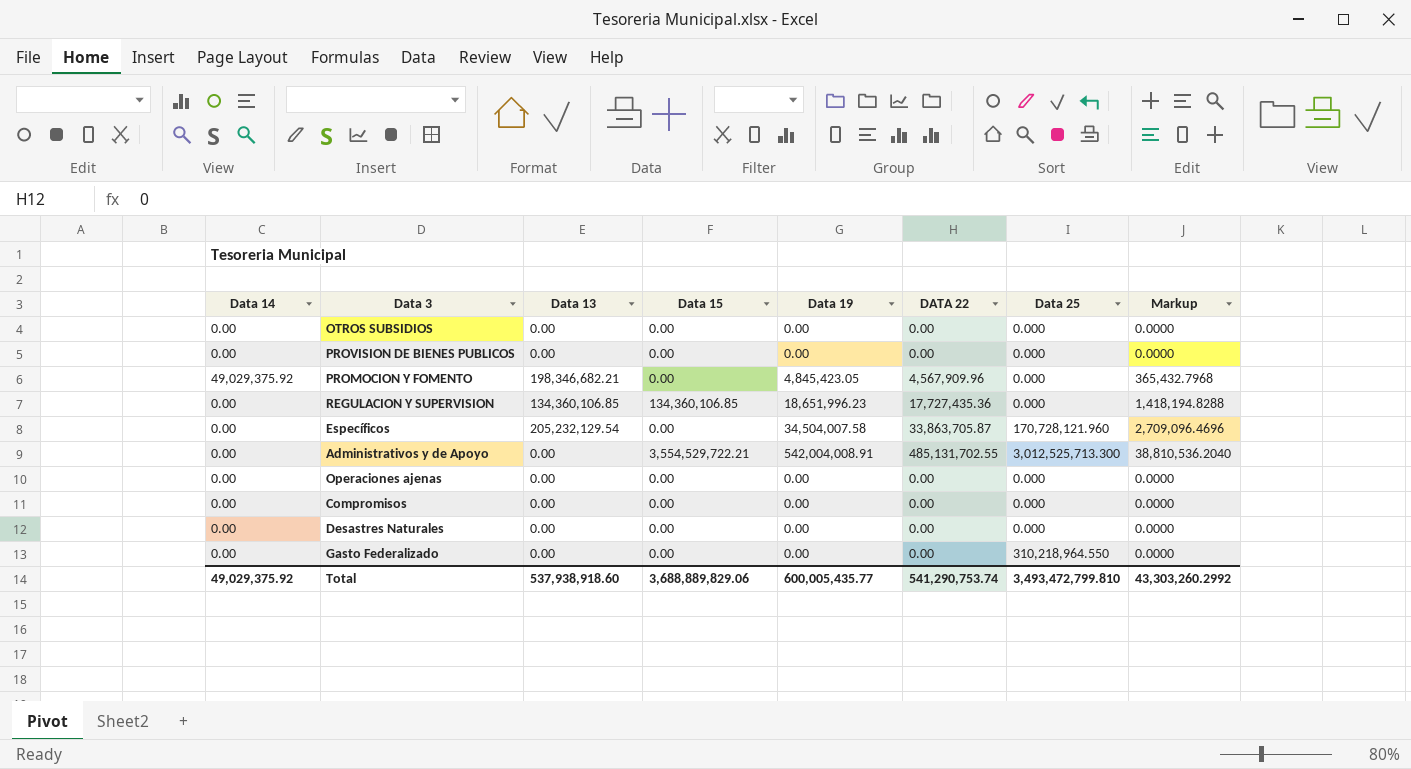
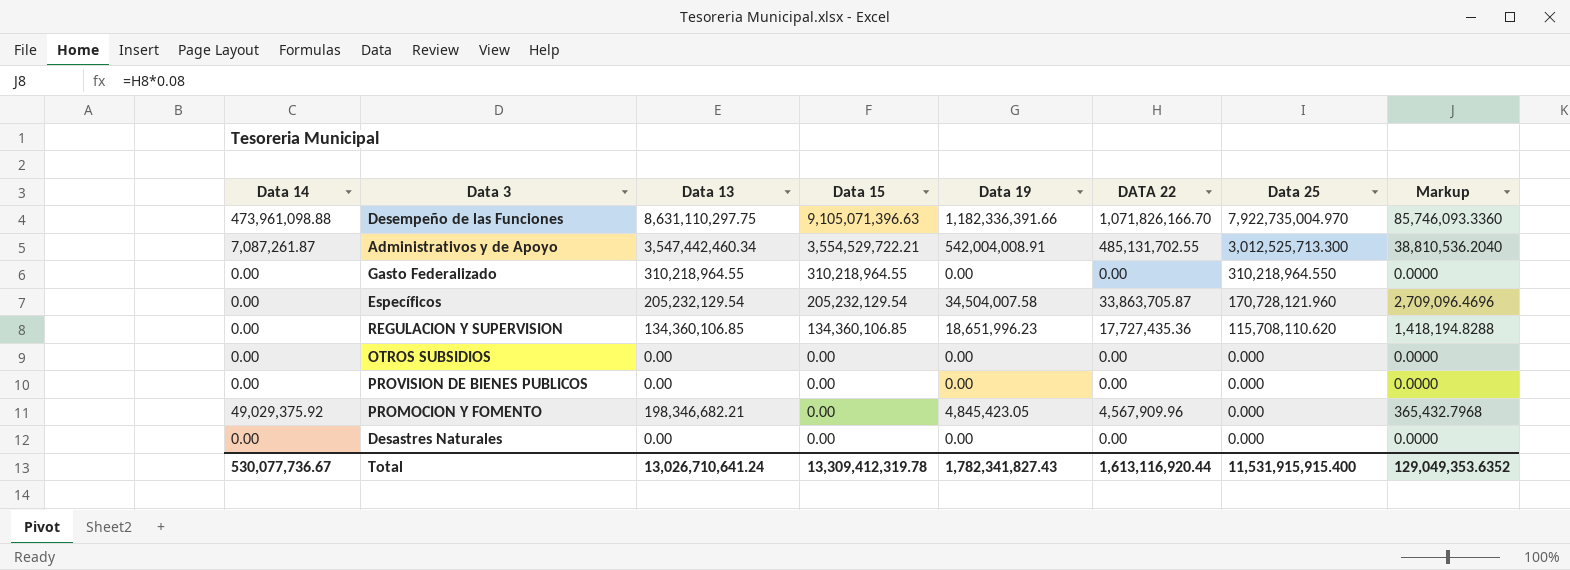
row order: none -> Data 15 descending
row Operaciones ajenas: 0.00 | 0.00 | 0.00 | 0.00 | 0.00 | 0.000 | 0.0000 -> none
row Compromisos: 0.00 | 0.00 | 0.00 | 0.00 | 0.00 | 0.000 | 0.0000 -> none
row Desempeño de las Funciones: none -> 473,961,098.88 | 8,631,110,297.75 | 9,105,071,396.63 | 1,182,336,391.66 | 1,071,826,166.70 | 7,922,735,004.970 | 85,746,093.3360
Administrativos y de Apoyo | Data 14: 0.00 -> 7,087,261.87
Administrativos y de Apoyo | Data 13: 0.00 -> 3,547,442,460.34
Gasto Federalizado | Data 13: 0.00 -> 310,218,964.55
Gasto Federalizado | Data 15: 0.00 -> 310,218,964.55
Específicos | Data 15: 0.00 -> 205,232,129.54
REGULACION Y SUPERVISION | Data 25: 0.000 -> 115,708,110.620
Total | Data 14: 49,029,375.92 -> 530,077,736.67
Total | Data 13: 537,938,918.60 -> 13,026,710,641.24
Total | Data 15: 3,688,889,829.06 -> 13,309,412,319.78
Total | Data 19: 600,005,435.77 -> 1,782,341,827.43
Total | DATA 22: 541,290,753.74 -> 1,613,116,920.44
Total | Data 25: 3,493,472,799.810 -> 11,531,915,915.400
Total | Markup: 43,303,260.2992 -> 129,049,353.6352

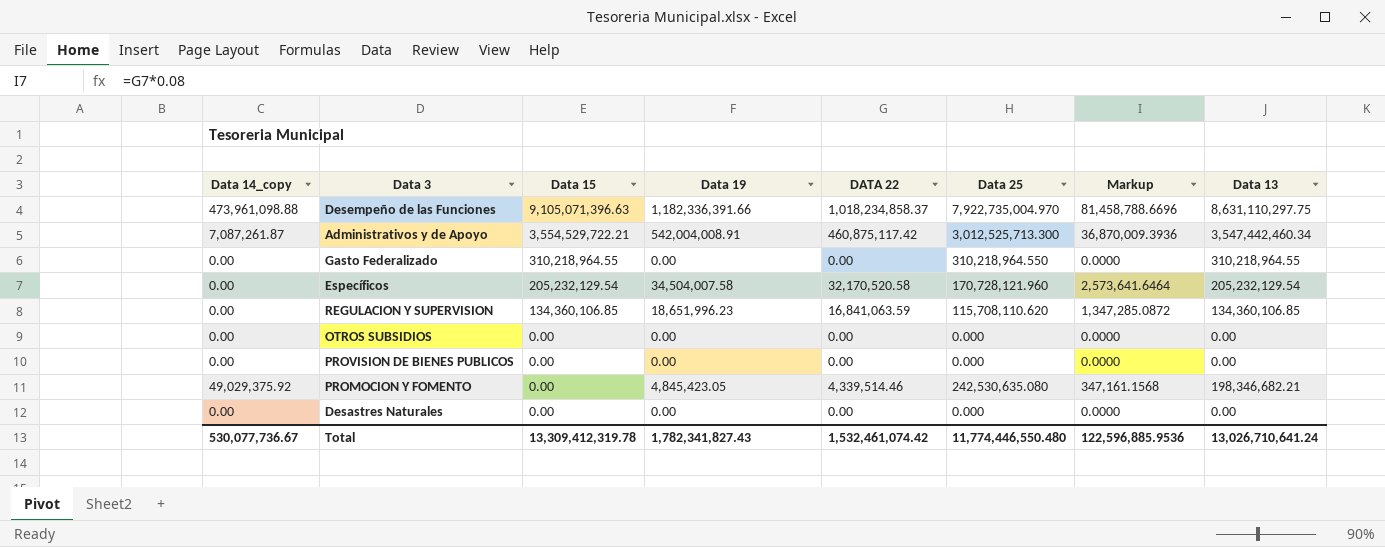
column name: Data 14 -> Data 14_copy
column Data 13 | position: 3 -> 8
Desempeño de las Funciones | DATA 22: 1,071,826,166.70 -> 1,018,234,858.37
Desempeño de las Funciones | Markup: 85,746,093.3360 -> 81,458,788.6696
Administrativos y de Apoyo | DATA 22: 485,131,702.55 -> 460,875,117.42
Administrativos y de Apoyo | Markup: 38,810,536.2040 -> 36,870,009.3936
Específicos | DATA 22: 33,863,705.87 -> 32,170,520.58
Específicos | Markup: 2,709,096.4696 -> 2,573,641.6464
REGULACION Y SUPERVISION | DATA 22: 17,727,435.36 -> 16,841,063.59
REGULACION Y SUPERVISION | Markup: 1,418,194.8288 -> 1,347,285.0872
PROMOCION Y FOMENTO | DATA 22: 4,567,909.96 -> 4,339,514.46
PROMOCION Y FOMENTO | Data 25: 0.000 -> 242,530,635.080
PROMOCION Y FOMENTO | Markup: 365,432.7968 -> 347,161.1568
Total | DATA 22: 1,613,116,920.44 -> 1,532,461,074.42
Total | Data 25: 11,531,915,915.400 -> 11,774,446,550.480
Total | Markup: 129,049,353.6352 -> 122,596,885.9536

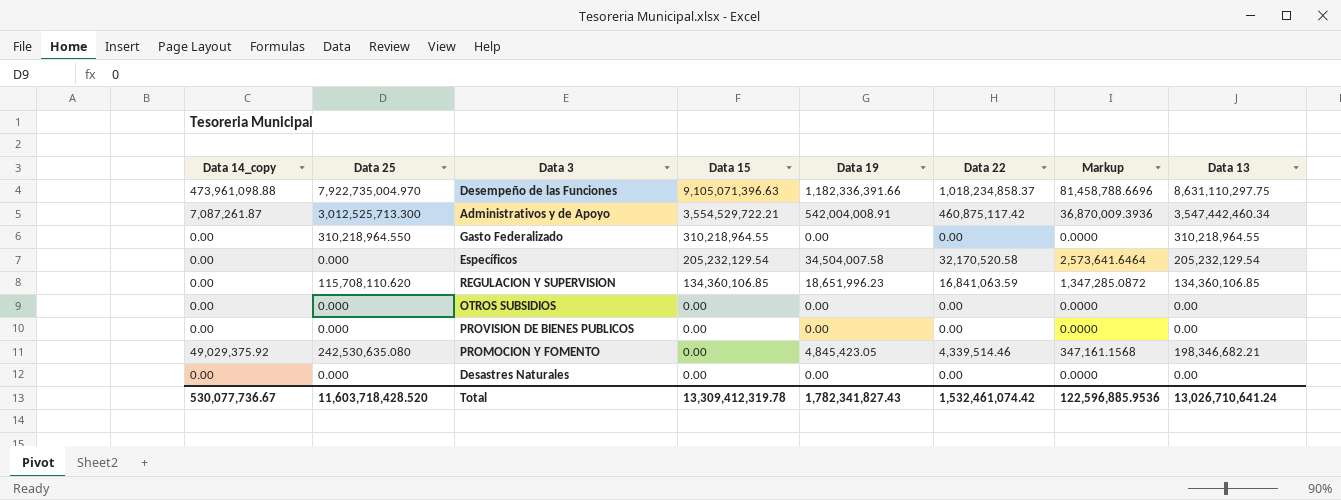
column Data 25 | position: 6 -> 2
column name: DATA 22 -> Data 22
Específicos | Data 25: 170,728,121.960 -> 0.000
Total | Data 25: 11,774,446,550.480 -> 11,603,718,428.520

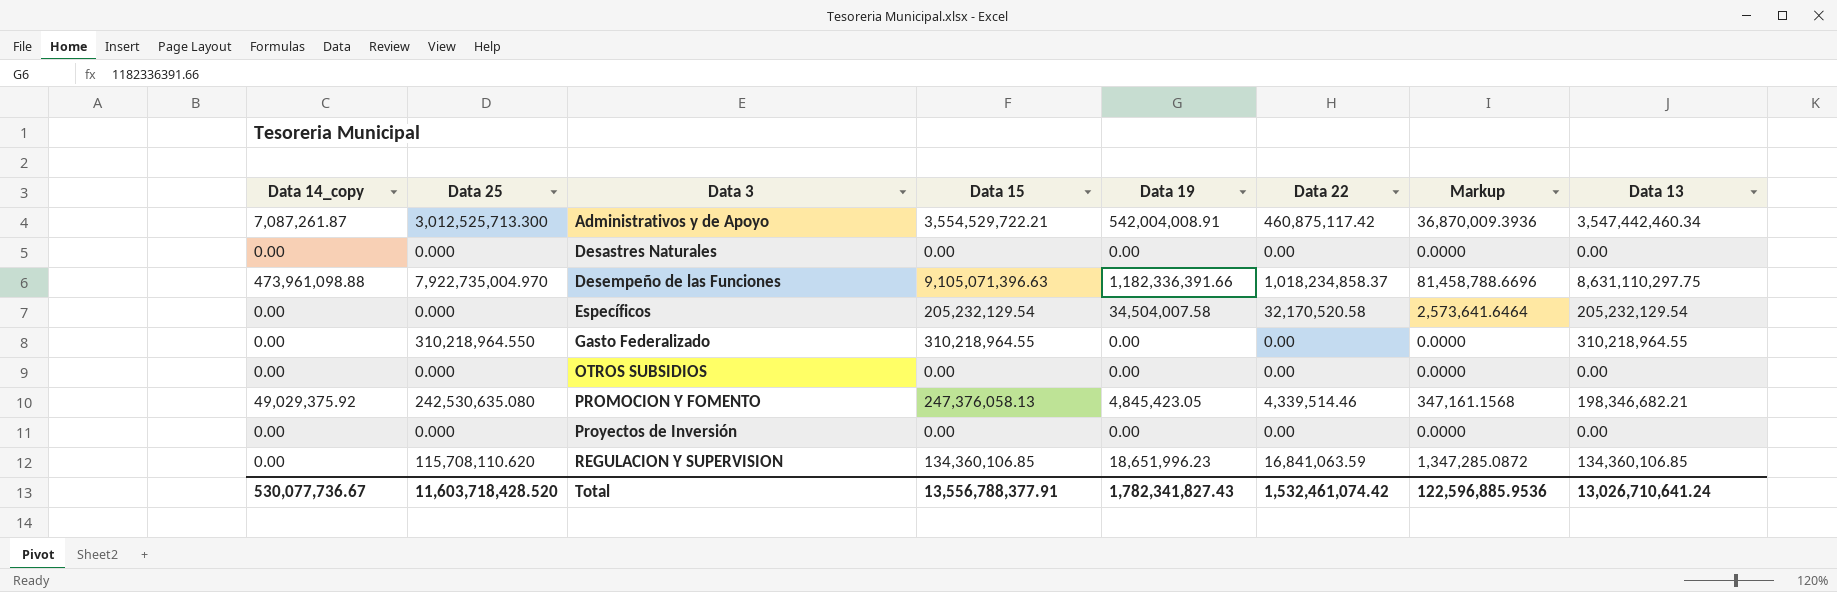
row order: Data 15 descending -> Data 3 ascending
row PROVISION DE BIENES PUBLICOS: 0.00 | 0.000 | 0.00 | 0.00 | 0.00 | 0.0000 | 0.00 -> none
PROMOCION Y FOMENTO | Data 15: 0.00 -> 247,376,058.13
row Proyectos de Inversión: none -> 0.00 | 0.000 | 0.00 | 0.00 | 0.00 | 0.0000 | 0.00
Total | Data 15: 13,309,412,319.78 -> 13,556,788,377.91

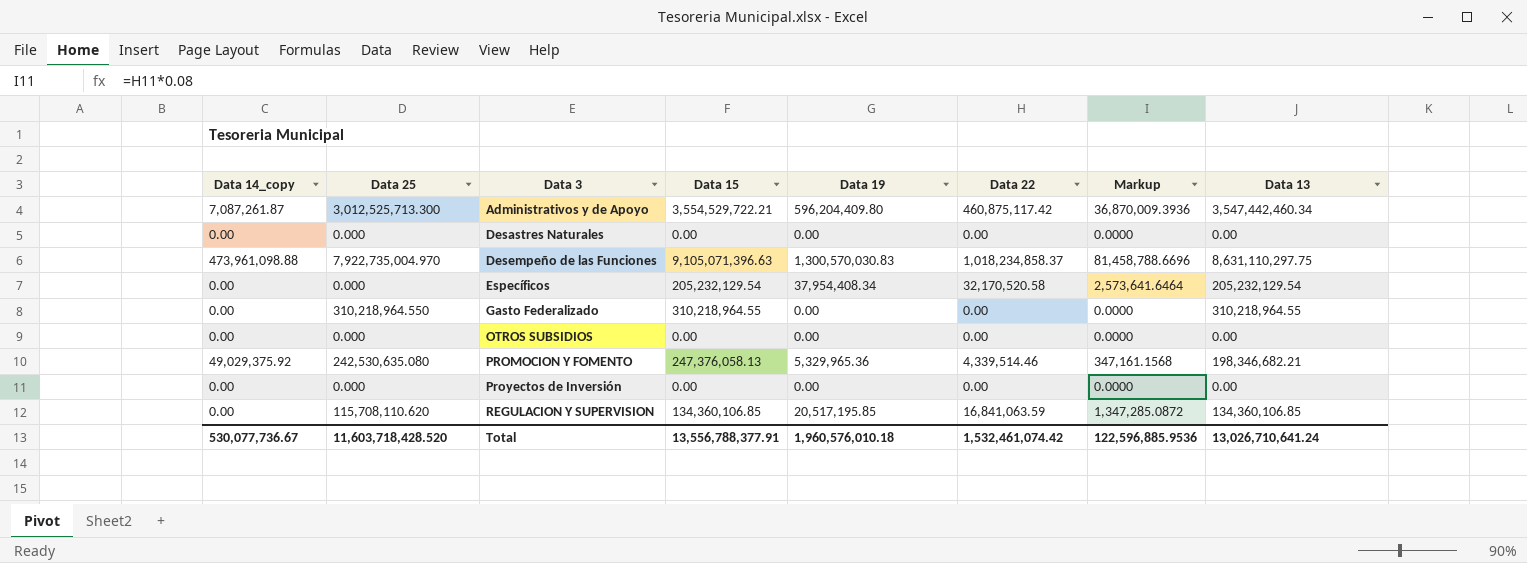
Administrativos y de Apoyo | Data 19: 542,004,008.91 -> 596,204,409.80
Desempeño de las Funciones | Data 19: 1,182,336,391.66 -> 1,300,570,030.83
Específicos | Data 19: 34,504,007.58 -> 37,954,408.34
PROMOCION Y FOMENTO | Data 19: 4,845,423.05 -> 5,329,965.36
REGULACION Y SUPERVISION | Data 19: 18,651,996.23 -> 20,517,195.85
Total | Data 19: 1,782,341,827.43 -> 1,960,576,010.18

